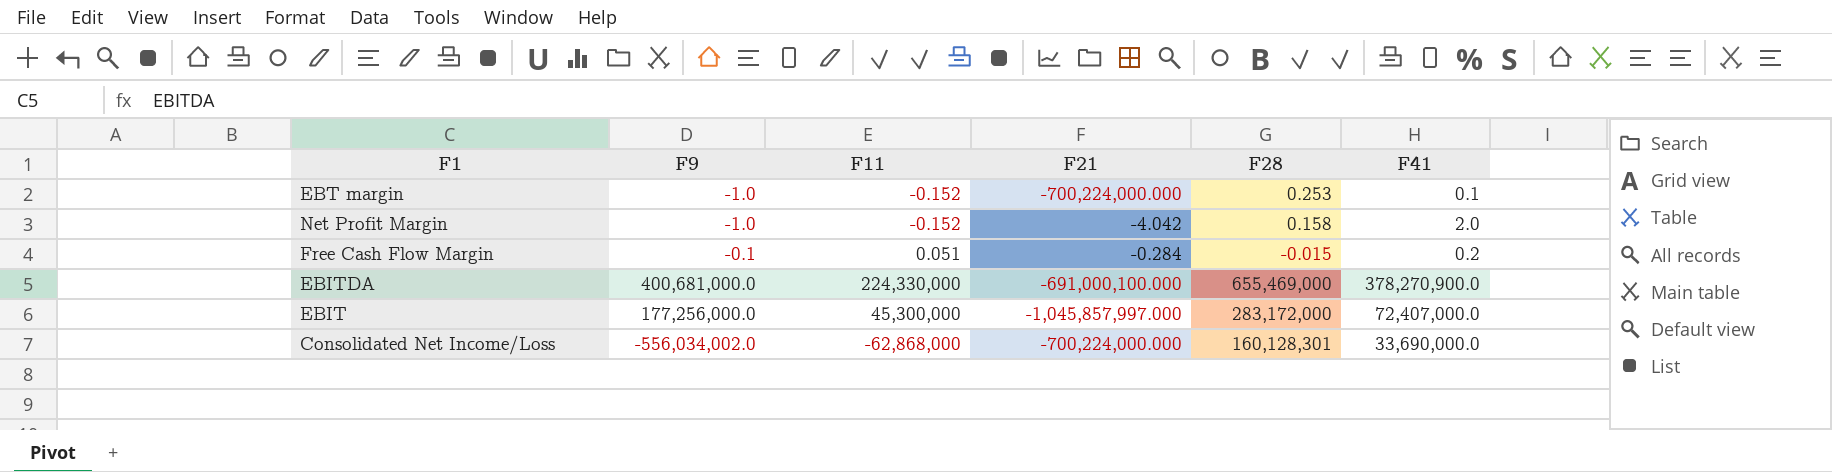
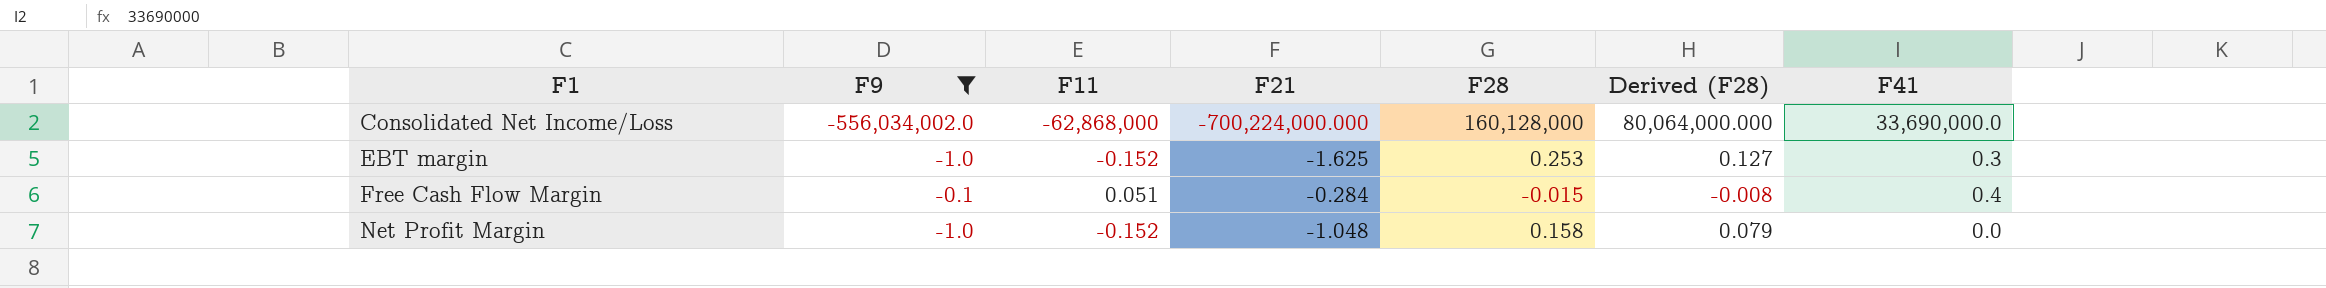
filter: none -> F9 <= -0.1
row order: none -> F1 ascending
column Derived (F28) | formula: none -> [F28] * 0.5
Consolidated Net Income/Loss | F28: 160,128,301 -> 160,128,000
EBT margin | F21: -700,224,000.000 -> -1.625
EBT margin | F41: 0.1 -> 0.3
Free Cash Flow Margin | F41: 0.2 -> 0.4
Net Profit Margin | F21: -4.042 -> -1.048
Net Profit Margin | F41: 2.0 -> 0.0

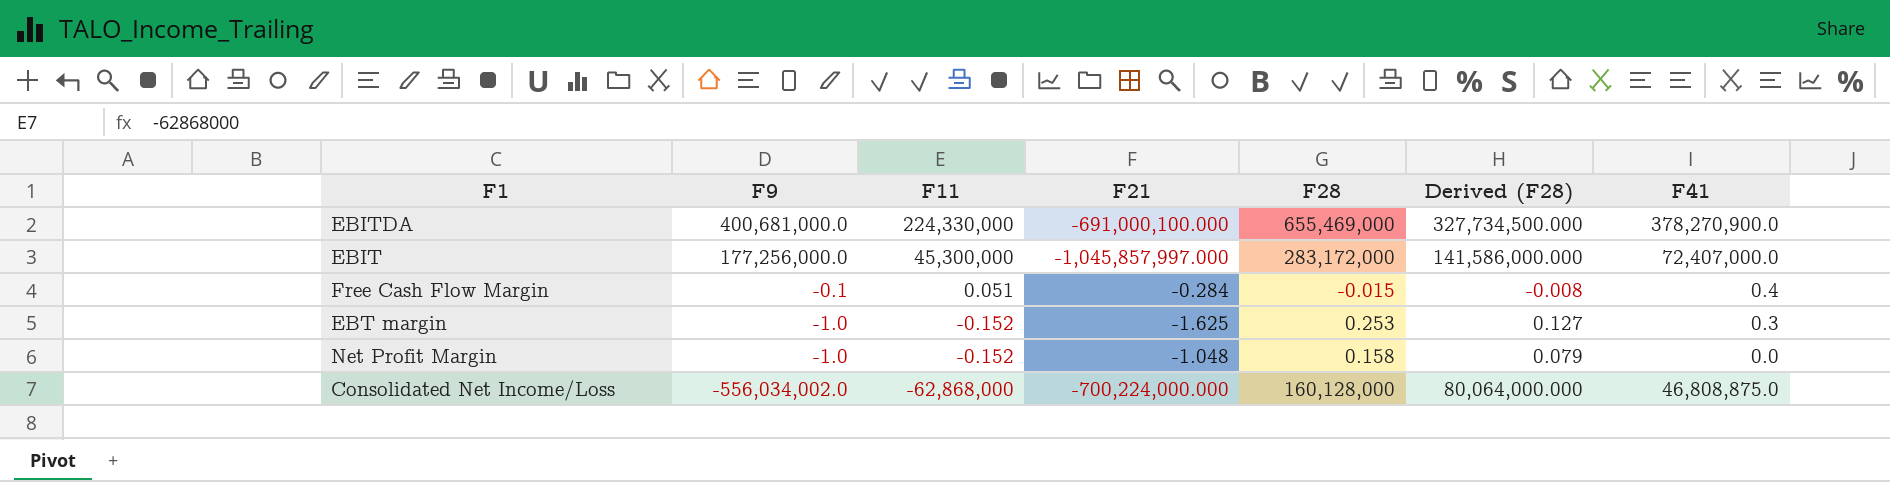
filter: F9 <= -0.1 -> none
row order: F1 ascending -> F9 descending
Consolidated Net Income/Loss | F41: 33,690,000.0 -> 46,808,875.0

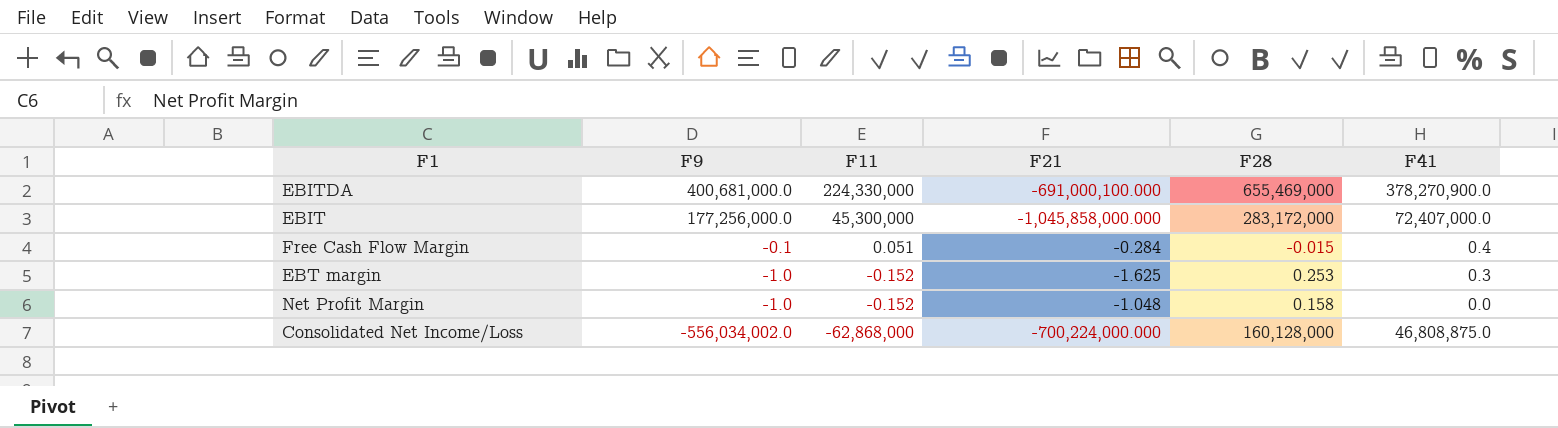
column Derived (F28) | formula: [F28] * 0.5 -> none
EBIT | F21: -1,045,857,997.000 -> -1,045,858,000.000

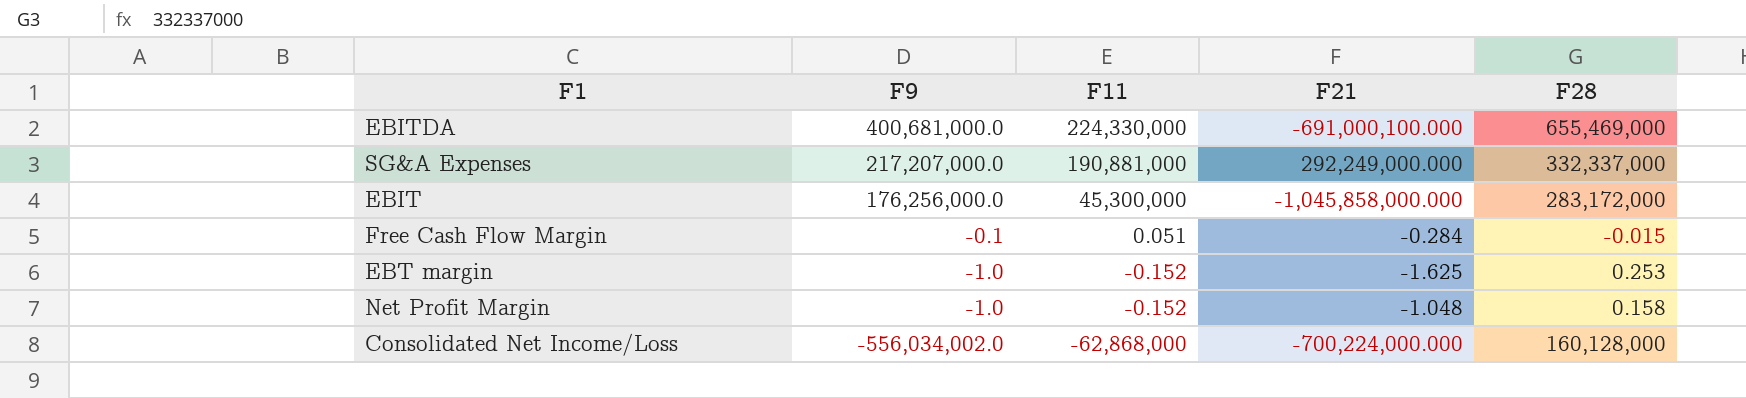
column F41 | position: 6 -> none
row SG&A Expenses: none -> 217,207,000.0 | 190,881,000 | 292,249,000.000 | 332,337,000
EBIT | F9: 177,256,000.0 -> 176,256,000.0

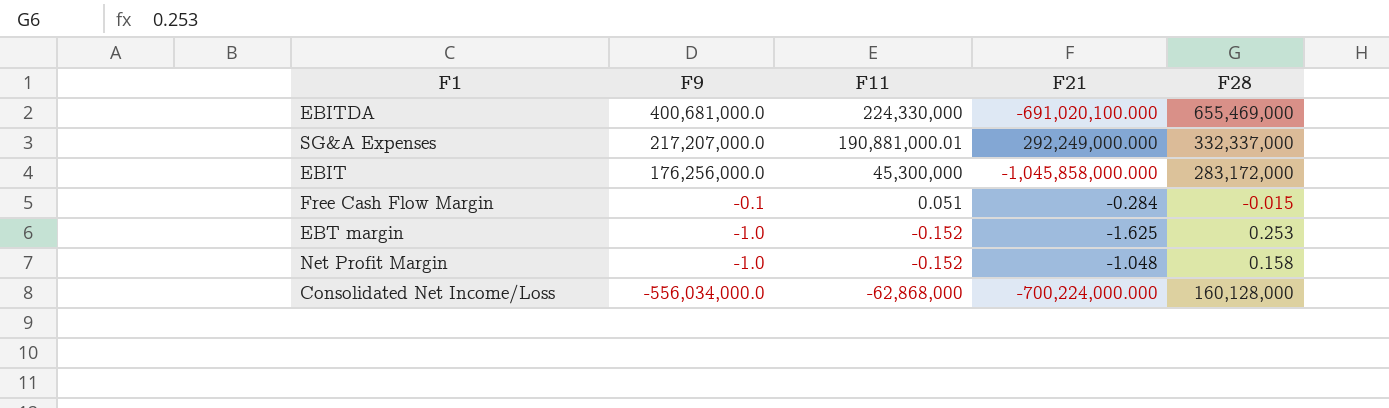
EBITDA | F21: -691,000,100.000 -> -691,020,100.000
SG&A Expenses | F11: 190,881,000 -> 190,881,000.01
Consolidated Net Income/Loss | F9: -556,034,002.0 -> -556,034,000.0

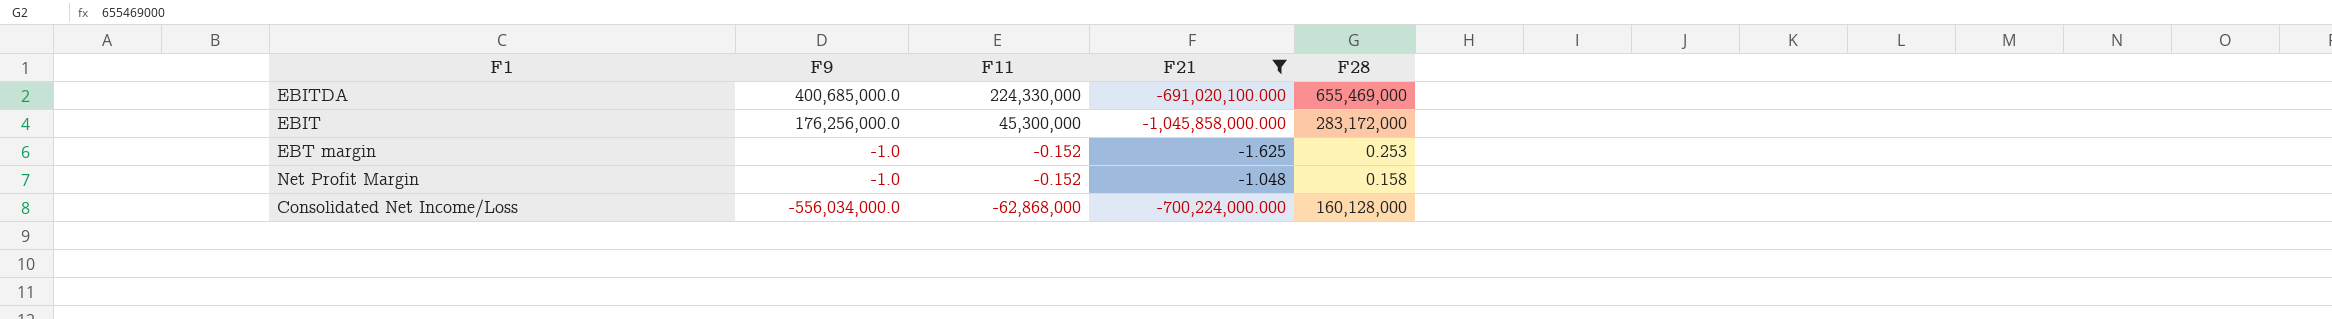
filter: none -> F21 <= -1.048
EBITDA | F9: 400,681,000.0 -> 400,685,000.0

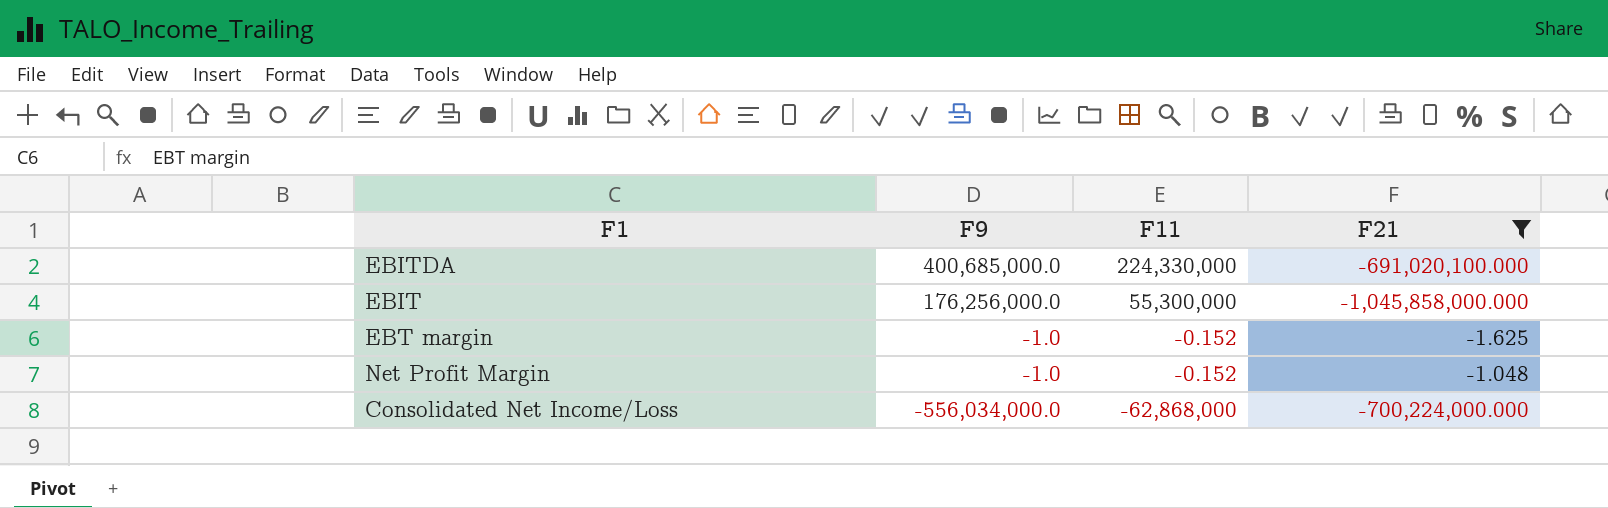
column F28 | position: 5 -> none
EBIT | F11: 45,300,000 -> 55,300,000

